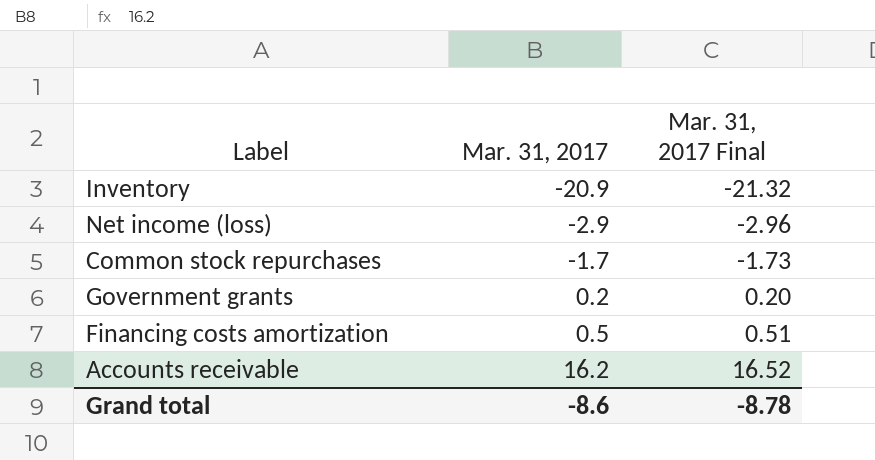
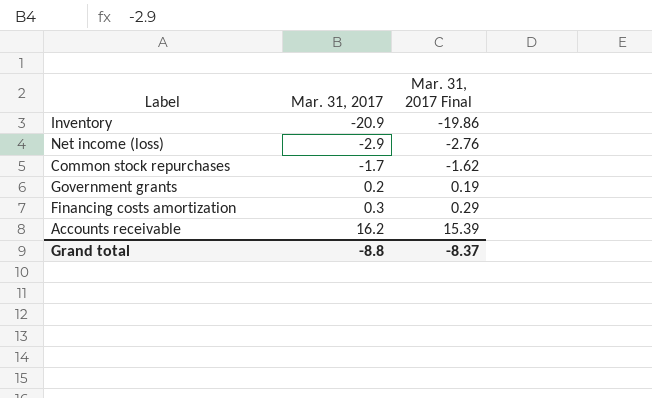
column Mar. 31, 2017 Final | formula: [Mar. 31, 2017] * 1.02 -> [Mar. 31, 2017] * 0.95
Financing costs amortization | Mar. 31, 2017: 0.5 -> 0.3
Grand total | Mar. 31, 2017: -8.6 -> -8.8
Grand total | Mar. 31, 2017 Final: -8.78 -> -8.37

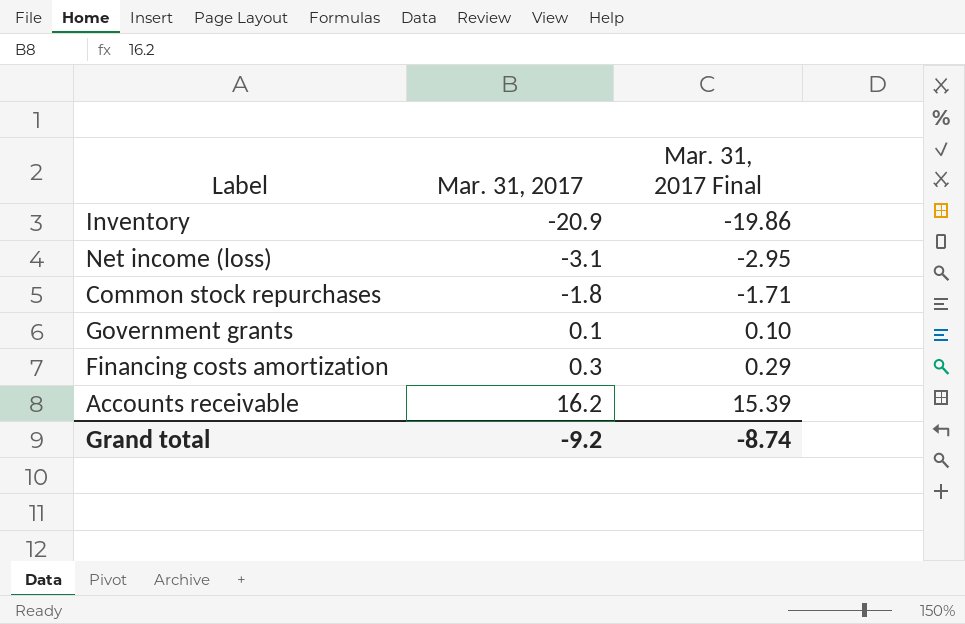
Net income (loss) | Mar. 31, 2017: -2.9 -> -3.1
Net income (loss) | Mar. 31, 2017 Final: -2.76 -> -2.95
Common stock repurchases | Mar. 31, 2017: -1.7 -> -1.8
Common stock repurchases | Mar. 31, 2017 Final: -1.62 -> -1.71
Government grants | Mar. 31, 2017: 0.2 -> 0.1
Government grants | Mar. 31, 2017 Final: 0.19 -> 0.10
Grand total | Mar. 31, 2017: -8.8 -> -9.2
Grand total | Mar. 31, 2017 Final: -8.37 -> -8.74

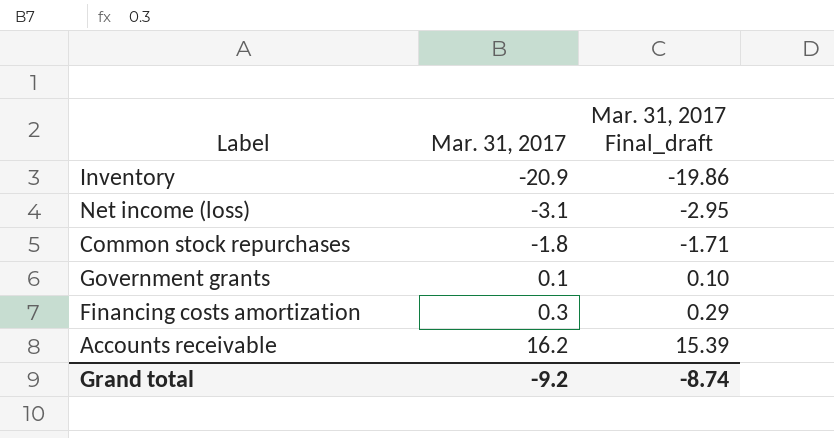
column name: Mar. 31, 2017 Final -> Mar. 31, 2017 Final_draft

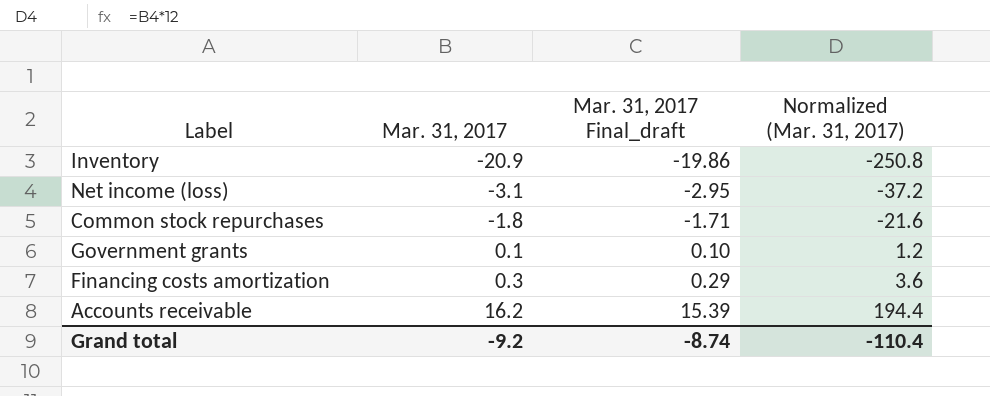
column Normalized (Mar. 31, 2017) | formula: none -> [Mar. 31, 2017] * 12

